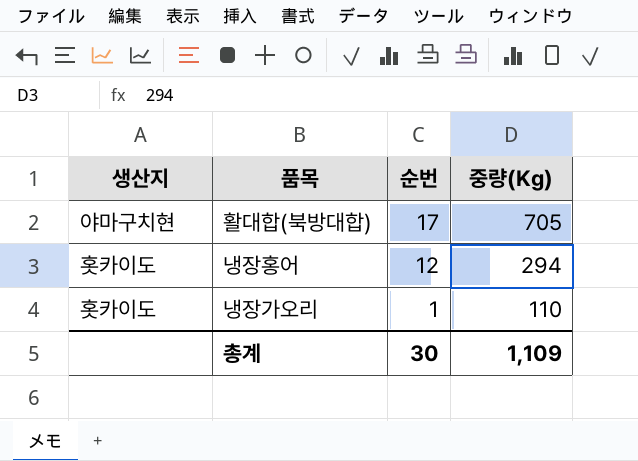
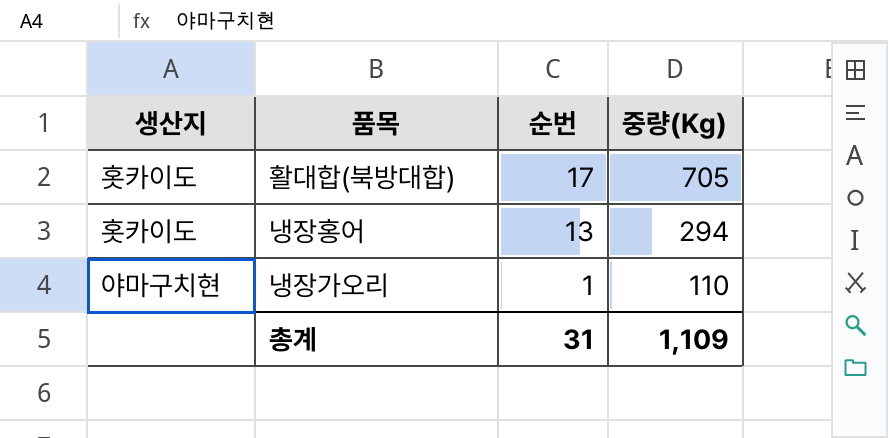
활대합(북방대합) | 생산지: 야마구치현 -> 홋카이도
냉장홍어 | 순번: 12 -> 13
냉장가오리 | 생산지: 홋카이도 -> 야마구치현
총계 | 순번: 30 -> 31

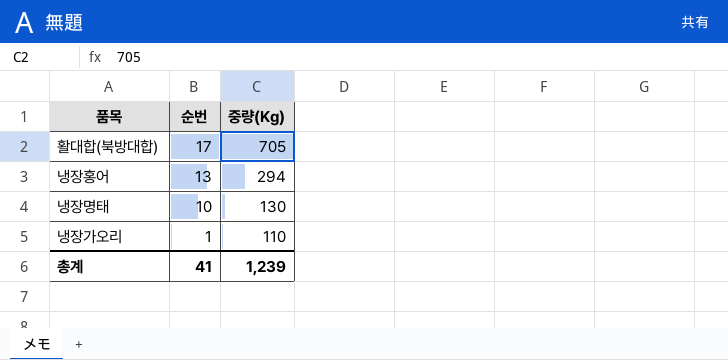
column 생산지 | position: 1 -> none
row 냉장명태: none -> 10 | 130
총계 | 순번: 31 -> 41
총계 | 중량(Kg): 1,109 -> 1,239

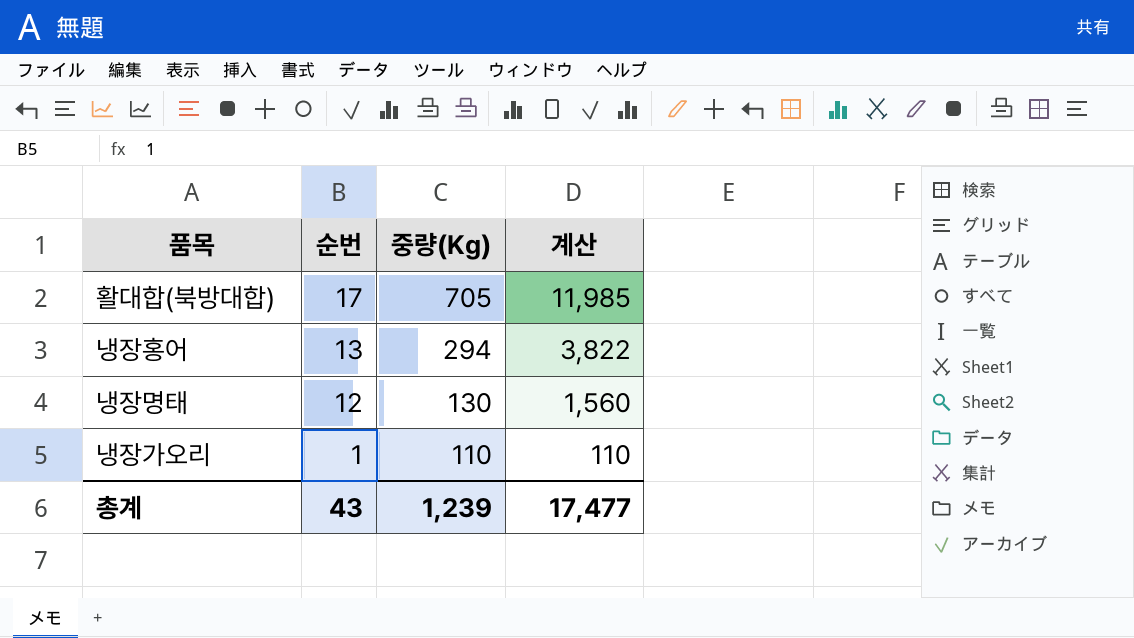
column 계산 | formula: none -> [순번] * [중량(Kg)]
냉장명태 | 순번: 10 -> 12
총계 | 순번: 41 -> 43

